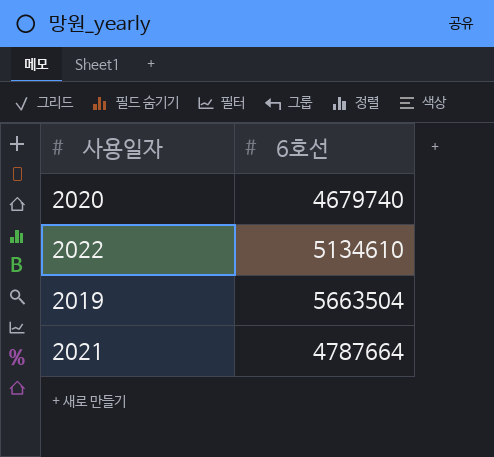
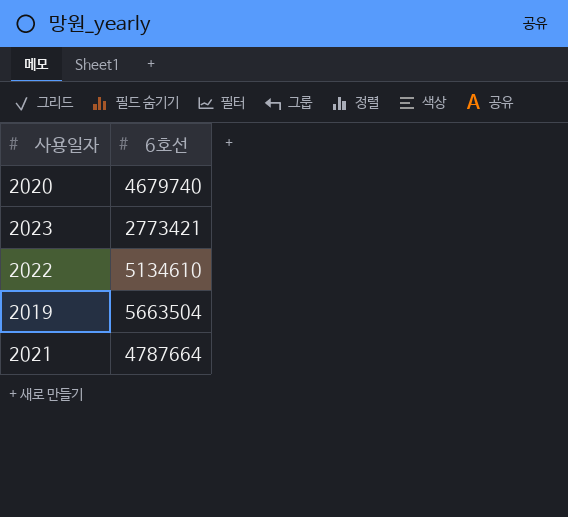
row 2023: none -> 2773421

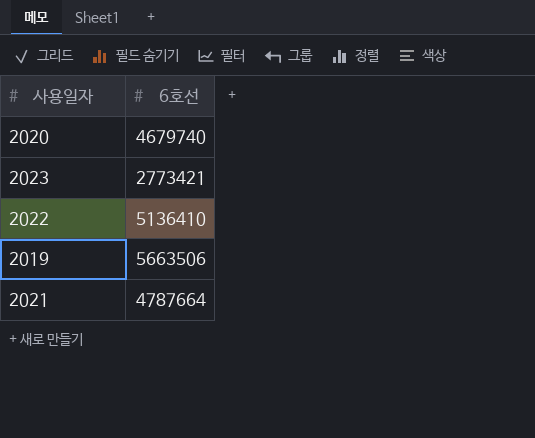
2022 | 6호선: 5134610 -> 5136410
2019 | 6호선: 5663504 -> 5663506

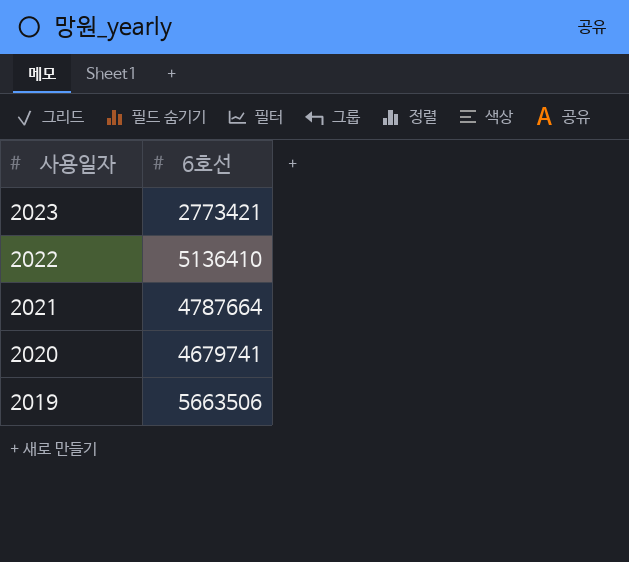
row order: none -> 사용일자 descending
2020 | 6호선: 4679740 -> 4679741

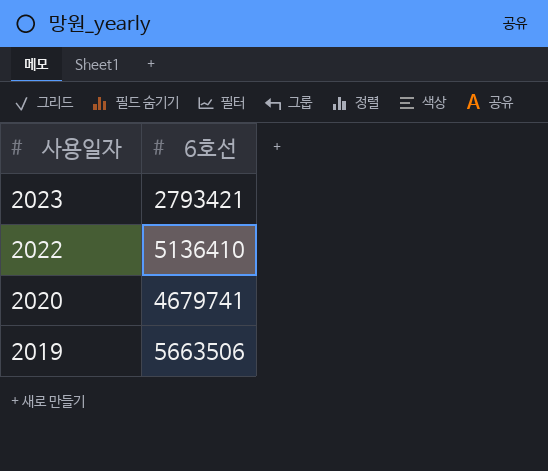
row 2021: 4787664 -> none
2023 | 6호선: 2773421 -> 2793421

